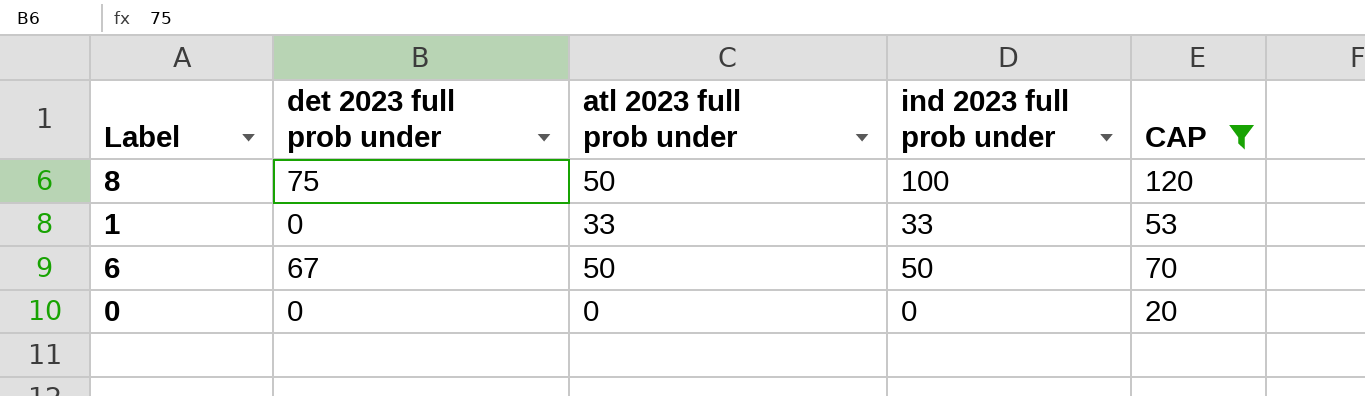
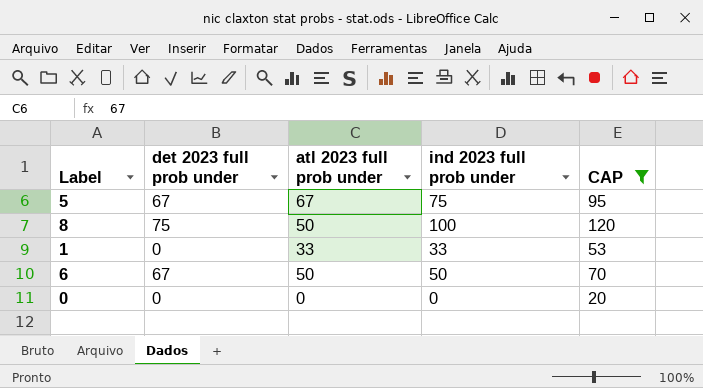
row 5: none -> 67 | 67 | 75 | 95

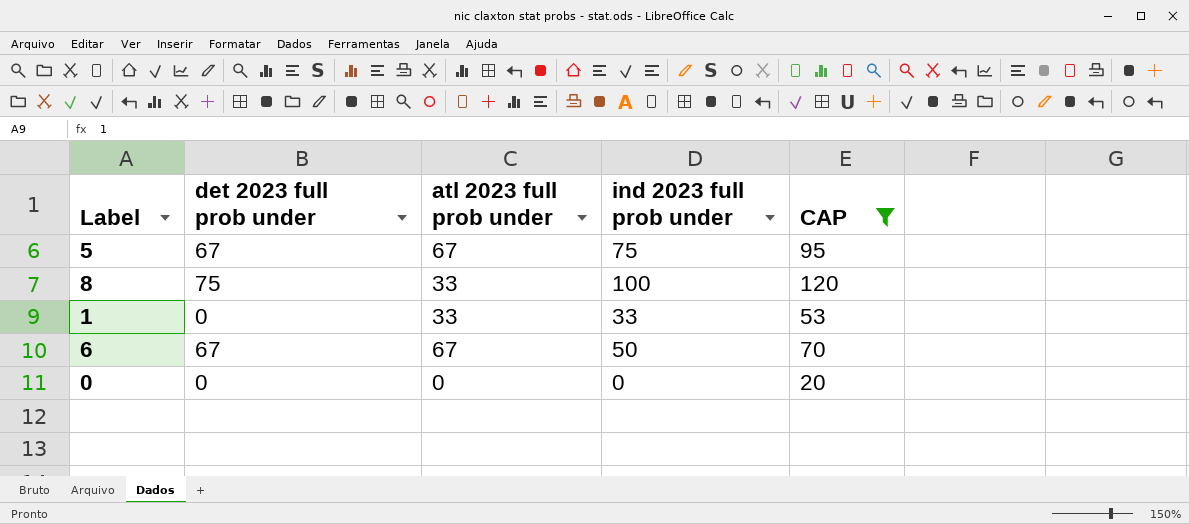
8 | atl 2023 full prob under: 50 -> 33
6 | atl 2023 full prob under: 50 -> 67

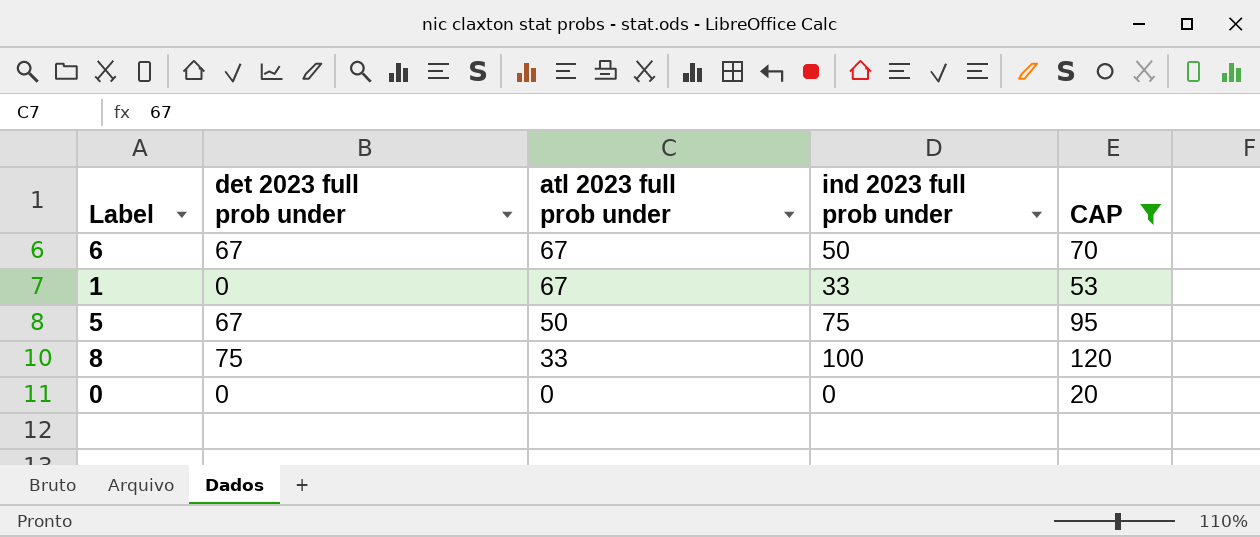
row order: none -> atl 2023 full prob under descending
1 | atl 2023 full prob under: 33 -> 67
5 | atl 2023 full prob under: 67 -> 50

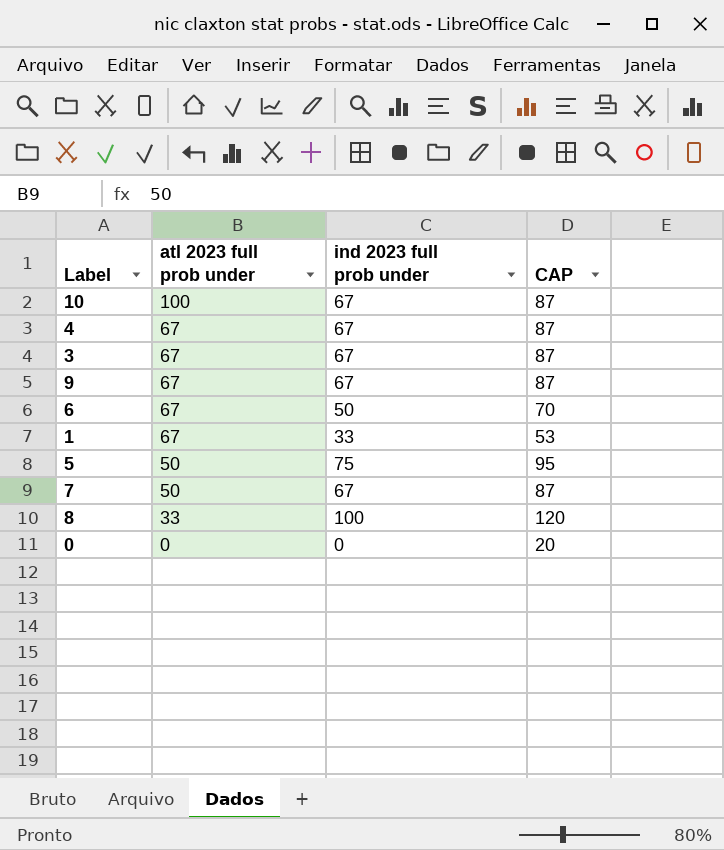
filter: CAP != 87 -> none
column det 2023 full prob under | position: 2 -> none

